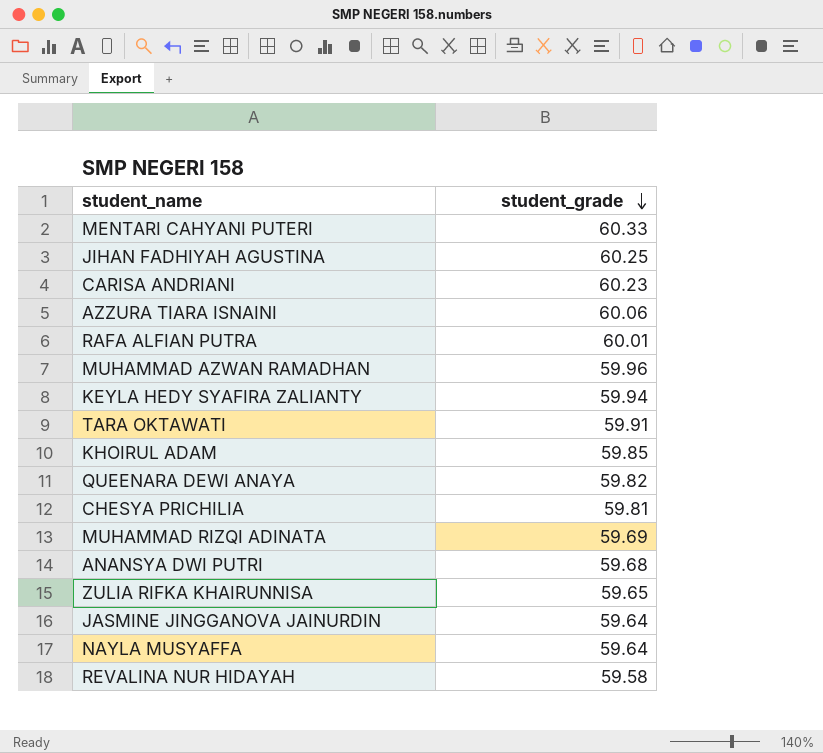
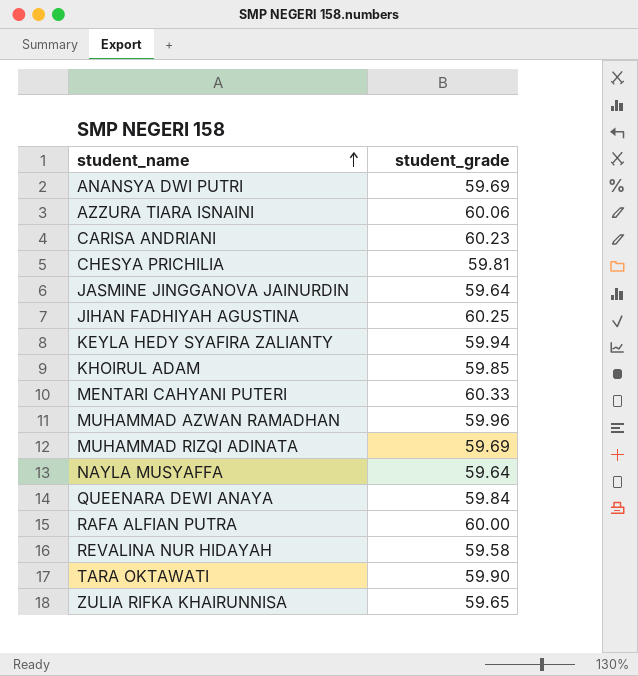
row order: student_grade descending -> student_name ascending
ANANSYA DWI PUTRI | student_grade: 59.68 -> 59.69
QUEENARA DEWI ANAYA | student_grade: 59.82 -> 59.84
RAFA ALFIAN PUTRA | student_grade: 60.01 -> 60.00
TARA OKTAWATI | student_grade: 59.91 -> 59.90

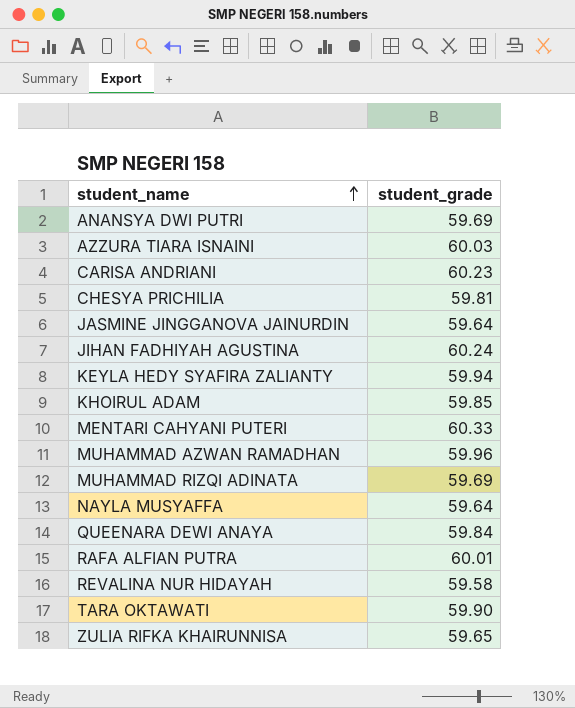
AZZURA TIARA ISNAINI | student_grade: 60.06 -> 60.03
JIHAN FADHIYAH AGUSTINA | student_grade: 60.25 -> 60.24
RAFA ALFIAN PUTRA | student_grade: 60.00 -> 60.01

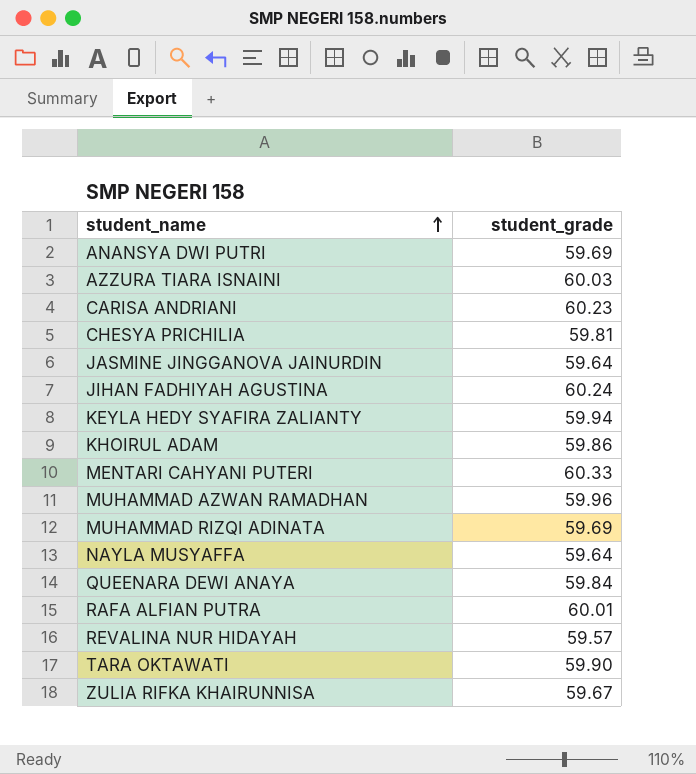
KHOIRUL ADAM | student_grade: 59.85 -> 59.86
REVALINA NUR HIDAYAH | student_grade: 59.58 -> 59.57
ZULIA RIFKA KHAIRUNNISA | student_grade: 59.65 -> 59.67

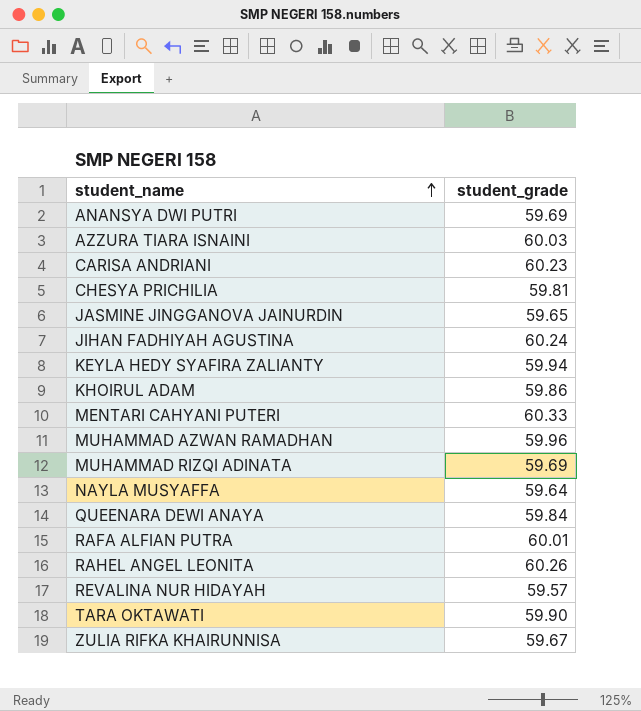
JASMINE JINGGANOVA JAINURDIN | student_grade: 59.64 -> 59.65
row RAHEL ANGEL LEONITA: none -> 60.26

